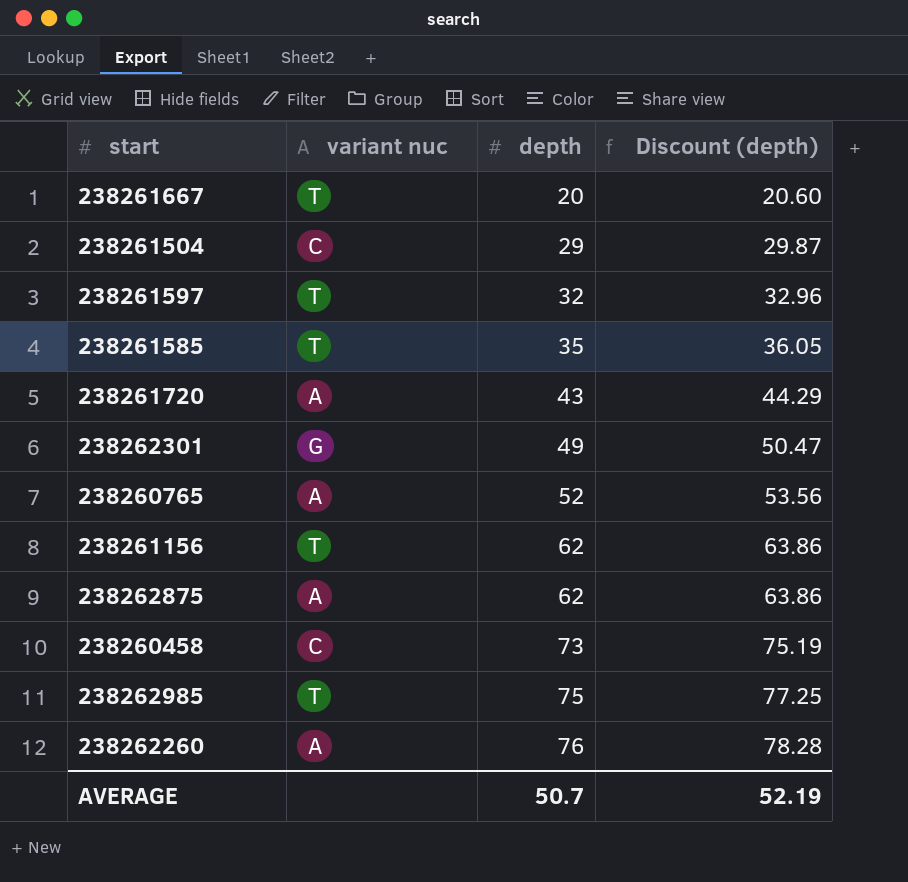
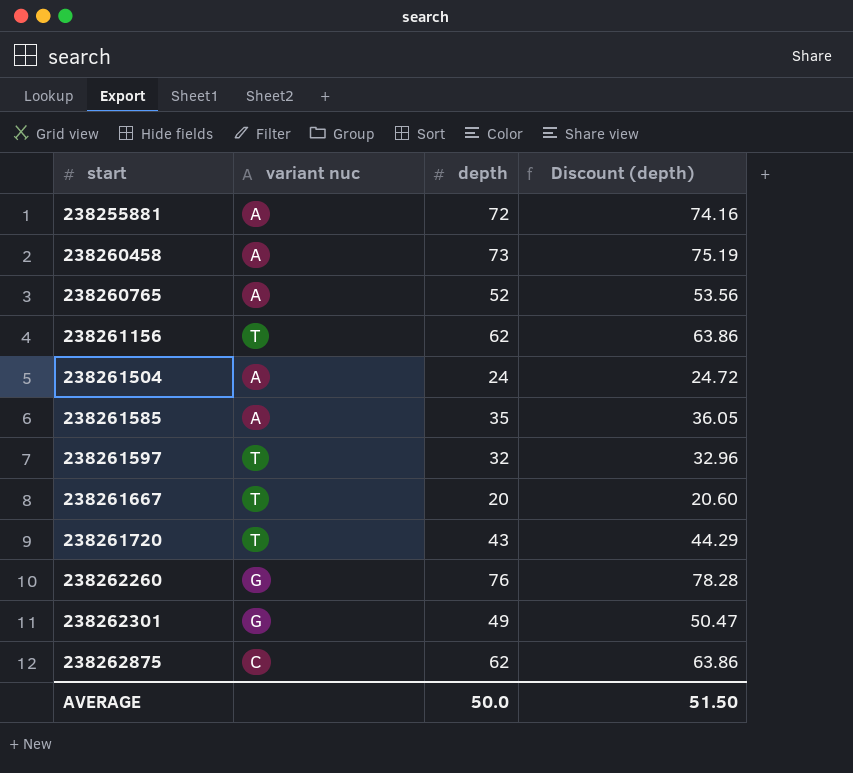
row order: depth ascending -> start ascending
row 238262985: T | 75 | 77.25 -> none
row 238255881: none -> A | 72 | 74.16
238260458 | variant nuc: C -> A
238261504 | variant nuc: C -> A
238261504 | depth: 29 -> 24
238261504 | Discount (depth): 29.87 -> 24.72
238261585 | variant nuc: T -> A
238261720 | variant nuc: A -> T
238262260 | variant nuc: A -> G
238262875 | variant nuc: A -> C
AVERAGE | depth: 50.7 -> 50.0
AVERAGE | Discount (depth): 52.19 -> 51.50

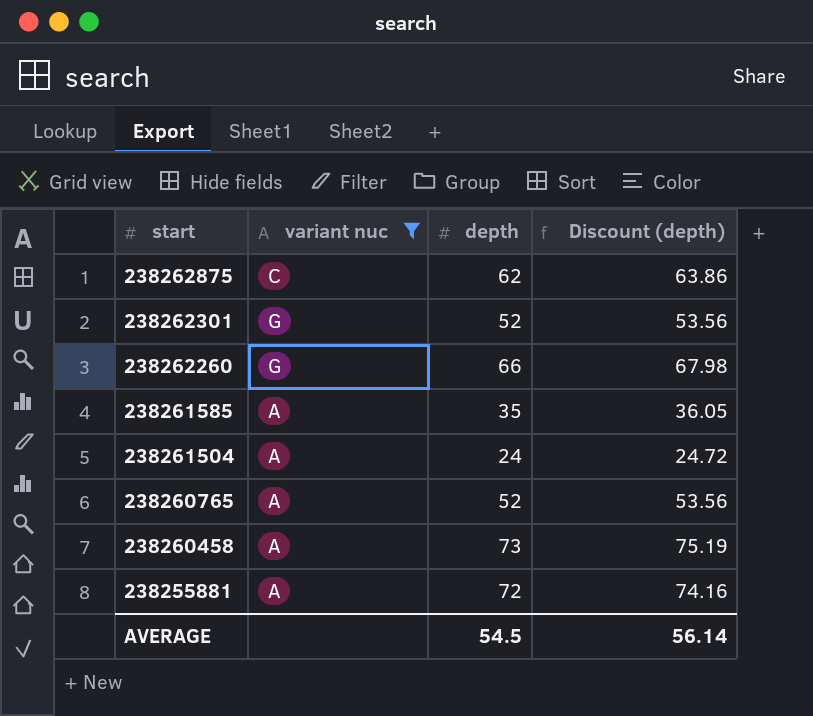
filter: none -> variant nuc != T
row order: start ascending -> start descending
238262301 | depth: 49 -> 52
238262301 | Discount (depth): 50.47 -> 53.56
238262260 | depth: 76 -> 66
238262260 | Discount (depth): 78.28 -> 67.98
AVERAGE | depth: 50.0 -> 54.5
AVERAGE | Discount (depth): 51.50 -> 56.14

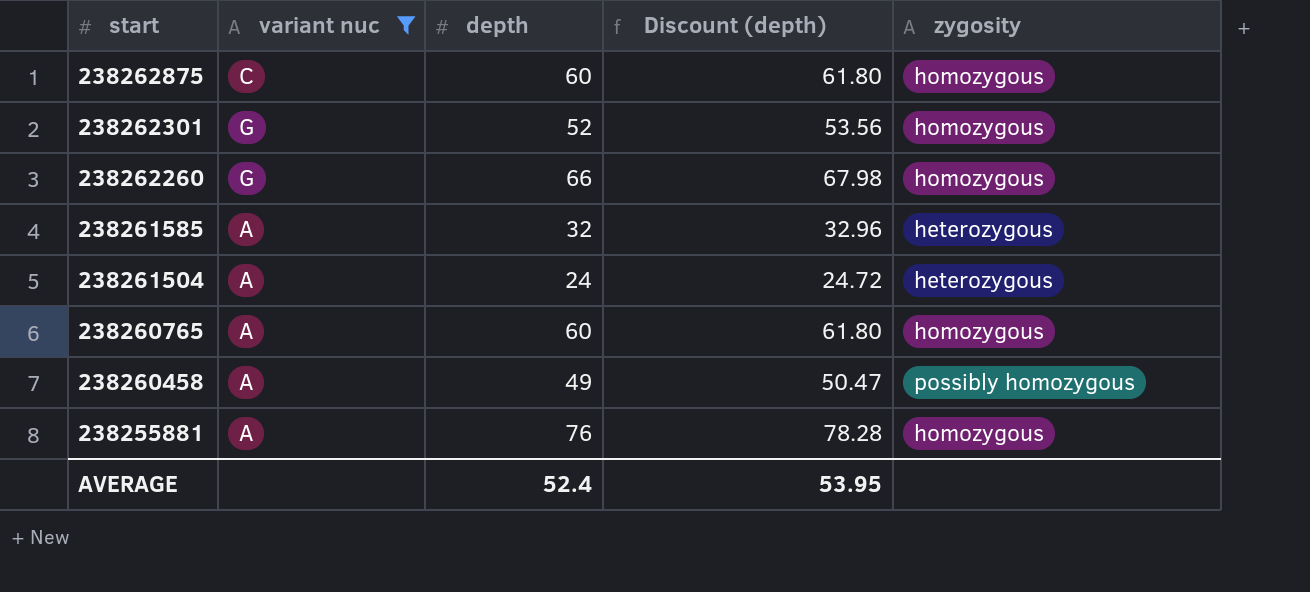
column zygosity | position: none -> 5
238262875 | depth: 62 -> 60
238262875 | Discount (depth): 63.86 -> 61.80
238261585 | depth: 35 -> 32
238261585 | Discount (depth): 36.05 -> 32.96
238260765 | depth: 52 -> 60
238260765 | Discount (depth): 53.56 -> 61.80
238260458 | depth: 73 -> 49
238260458 | Discount (depth): 75.19 -> 50.47
238255881 | depth: 72 -> 76
238255881 | Discount (depth): 74.16 -> 78.28
AVERAGE | depth: 54.5 -> 52.4
AVERAGE | Discount (depth): 56.14 -> 53.95

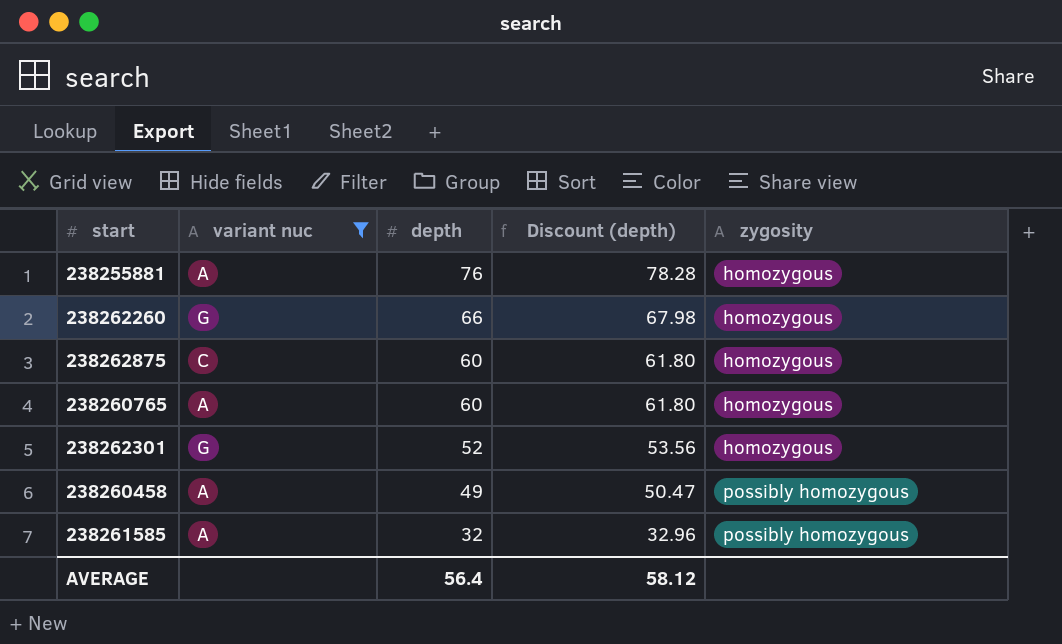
row order: start descending -> depth descending
row 238261504: A | 24 | 24.72 | heterozygous -> none
238261585 | zygosity: heterozygous -> possibly homozygous
AVERAGE | depth: 52.4 -> 56.4
AVERAGE | Discount (depth): 53.95 -> 58.12

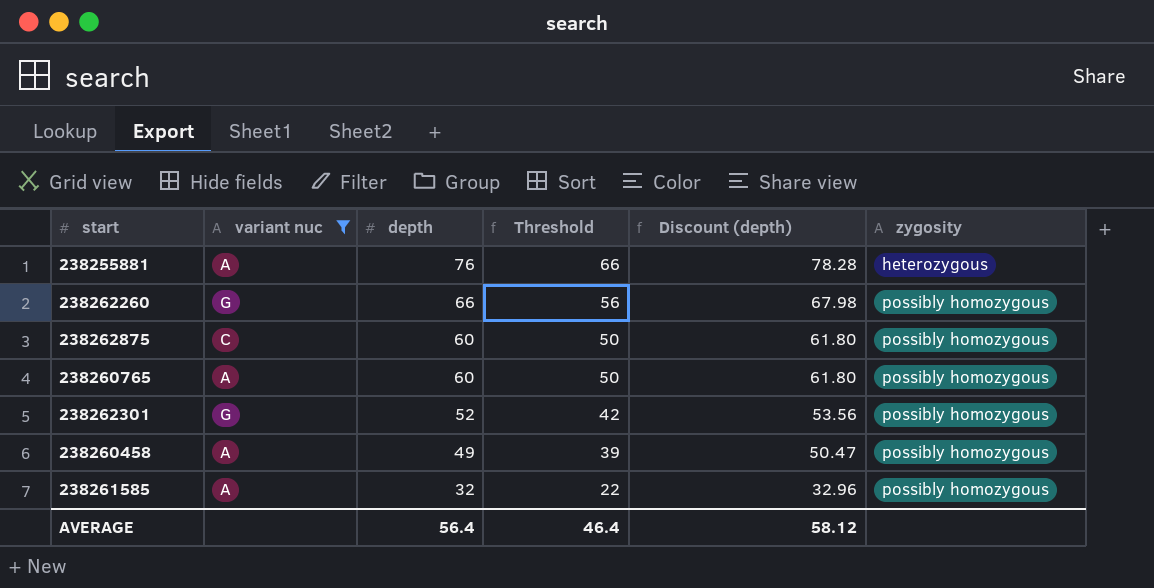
column Threshold | formula: none -> [depth] - 10
238255881 | zygosity: homozygous -> heterozygous
238262260 | zygosity: homozygous -> possibly homozygous
238262875 | zygosity: homozygous -> possibly homozygous
238260765 | zygosity: homozygous -> possibly homozygous
238262301 | zygosity: homozygous -> possibly homozygous

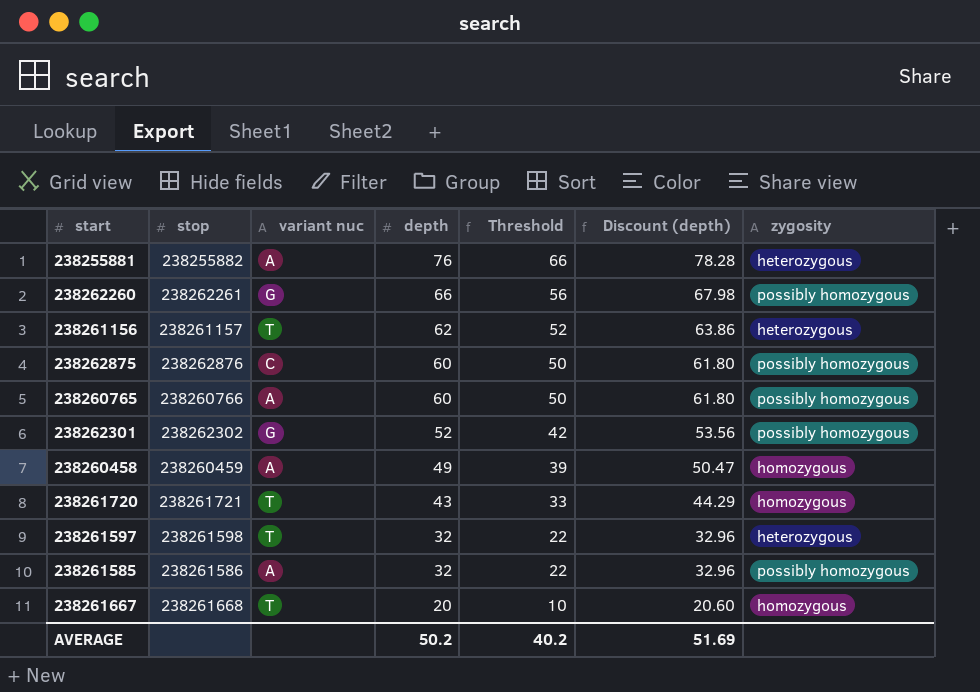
filter: variant nuc != T -> none
column stop | position: none -> 2
238260458 | zygosity: possibly homozygous -> homozygous
AVERAGE | depth: 56.4 -> 50.2
AVERAGE | Threshold: 46.4 -> 40.2
AVERAGE | Discount (depth): 58.12 -> 51.69

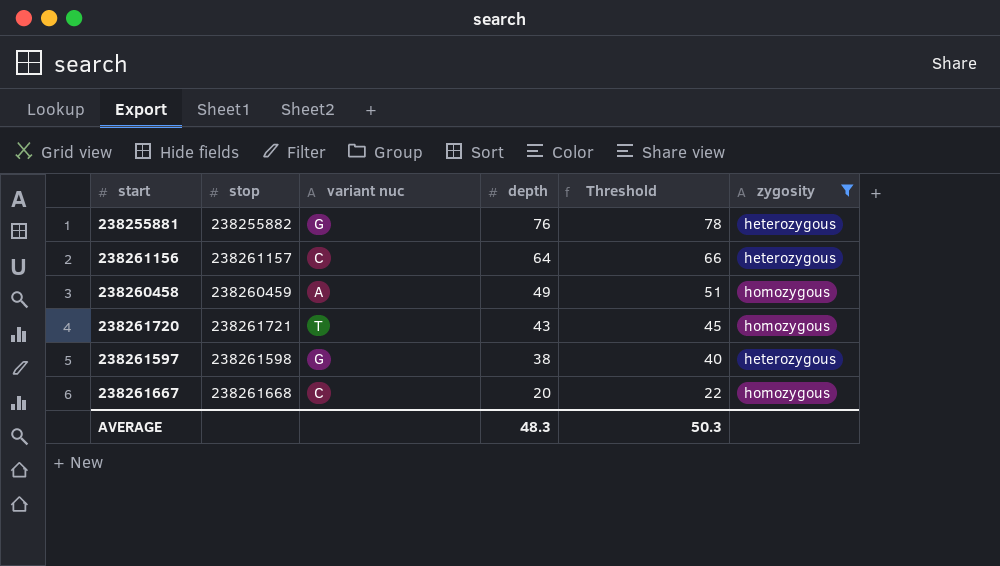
filter: none -> zygosity != possibly homozygous
column Discount (depth) | formula: [depth] * 1.03 -> none
column Threshold | formula: [depth] - 10 -> [depth] + 2
238255881 | variant nuc: A -> G
238261156 | variant nuc: T -> C
238261156 | depth: 62 -> 64
238261597 | variant nuc: T -> G
238261597 | depth: 32 -> 38
238261667 | variant nuc: T -> C
AVERAGE | depth: 50.2 -> 48.3
AVERAGE | Threshold: 40.2 -> 50.3

